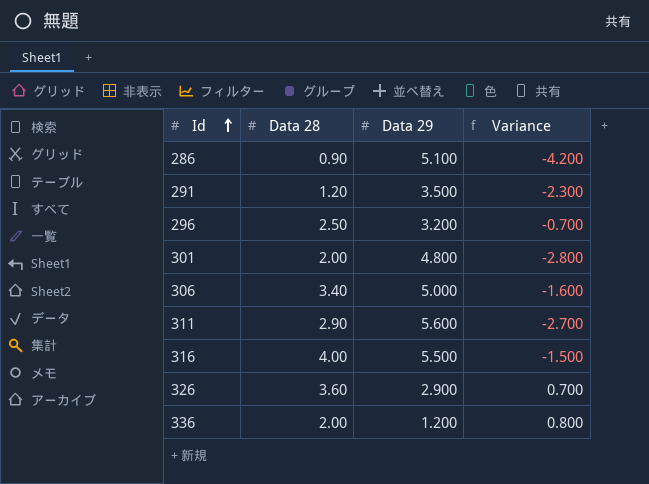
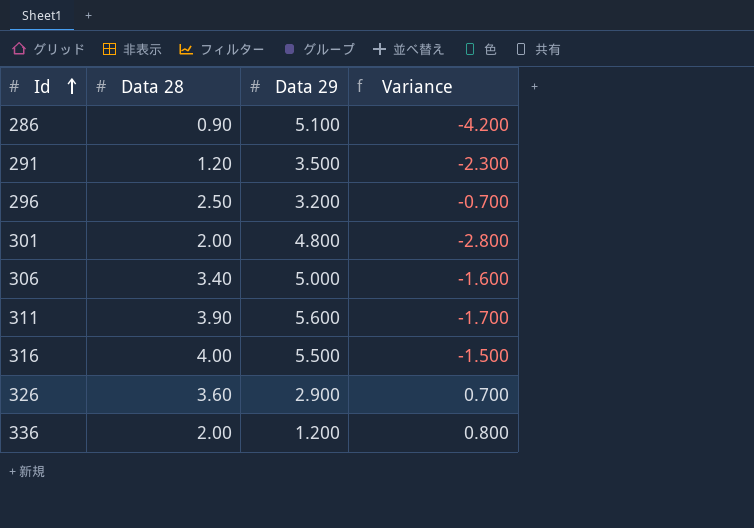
311 | Data 28: 2.90 -> 3.90
311 | Variance: -2.700 -> -1.700

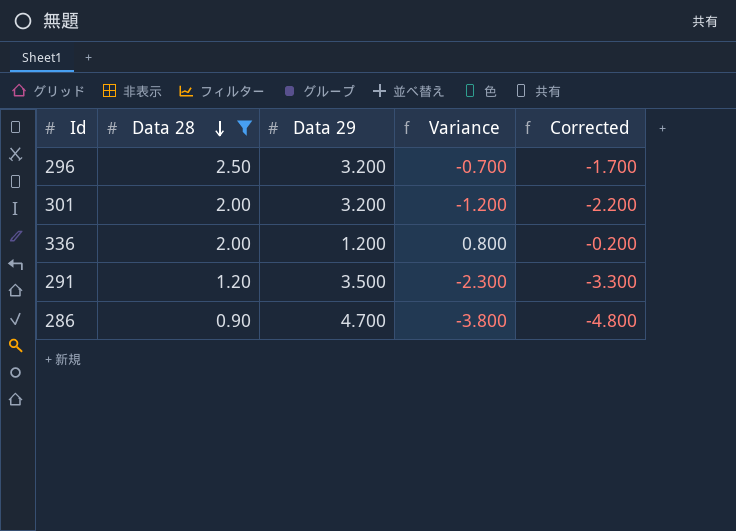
filter: none -> Data 28 <= 2.50
row order: Id ascending -> Data 28 descending
column Corrected | formula: none -> [Variance] - 1
301 | Data 29: 4.800 -> 3.200
301 | Variance: -2.800 -> -1.200
286 | Data 29: 5.100 -> 4.700
286 | Variance: -4.200 -> -3.800

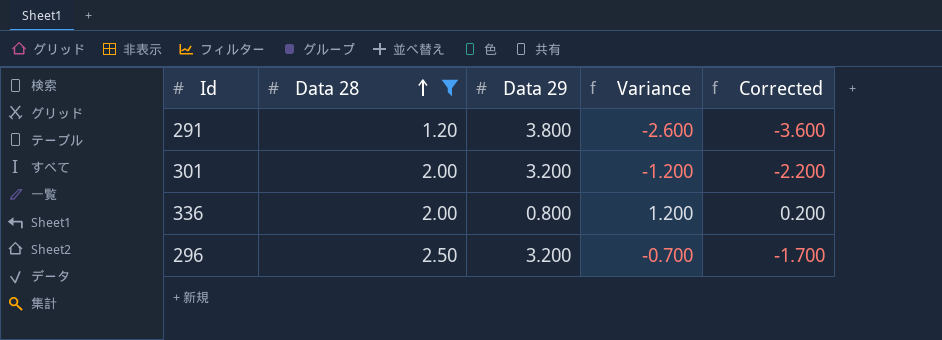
row order: Data 28 descending -> Data 28 ascending
row 286: 0.90 | 4.700 | -3.800 | -4.800 -> none
291 | Data 29: 3.500 -> 3.800
291 | Variance: -2.300 -> -2.600
291 | Corrected: -3.300 -> -3.600
336 | Data 29: 1.200 -> 0.800
336 | Variance: 0.800 -> 1.200
336 | Corrected: -0.200 -> 0.200

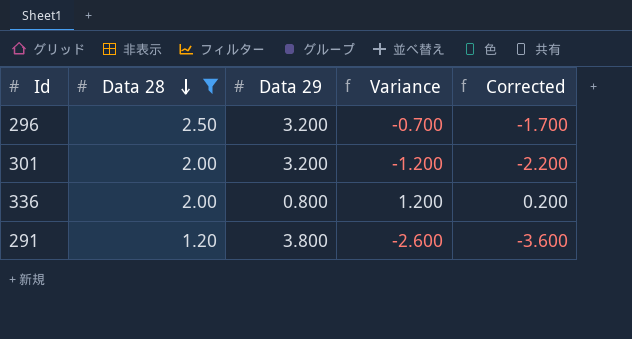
row order: Data 28 ascending -> Data 28 descending

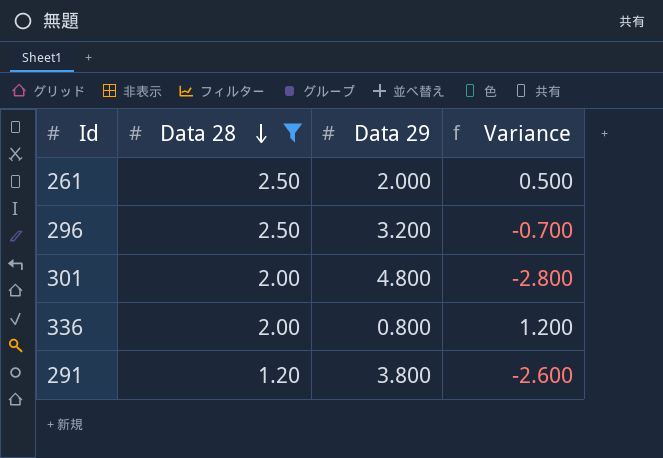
column Corrected | formula: [Variance] - 1 -> none
row 261: none -> 2.50 | 2.000 | 0.500
301 | Data 29: 3.200 -> 4.800
301 | Variance: -1.200 -> -2.800

